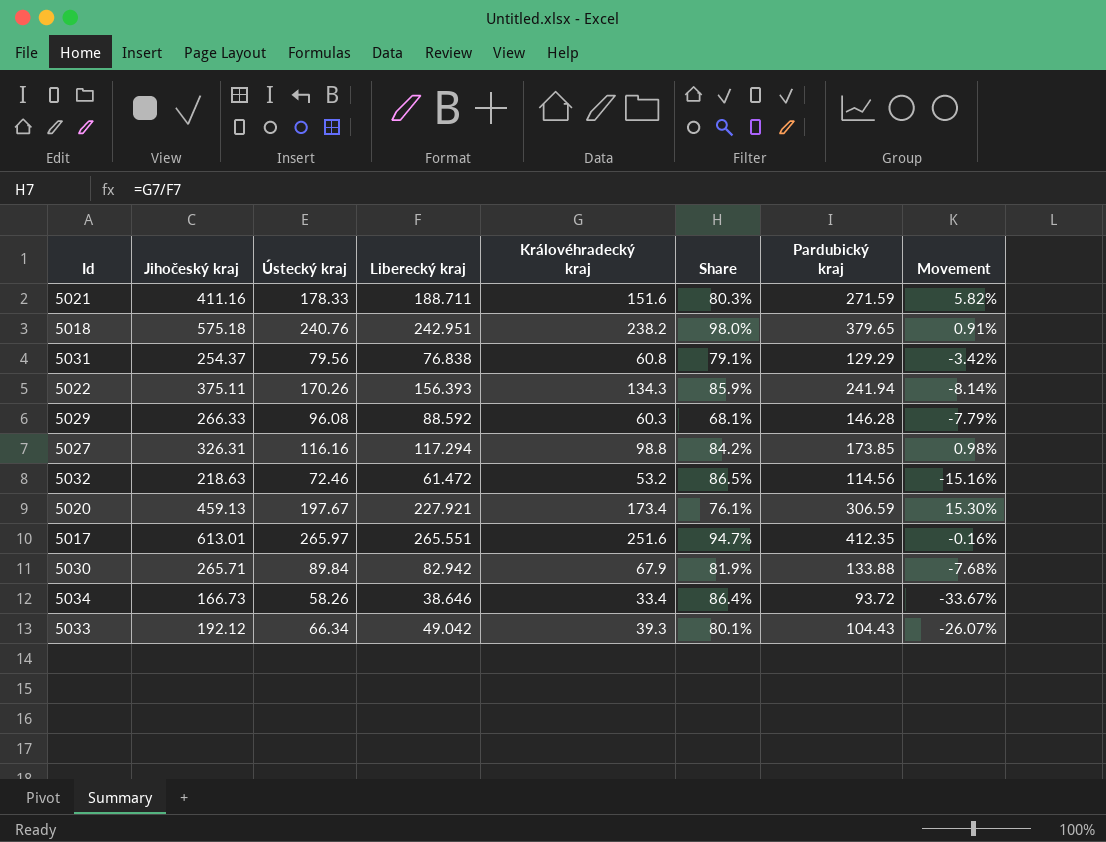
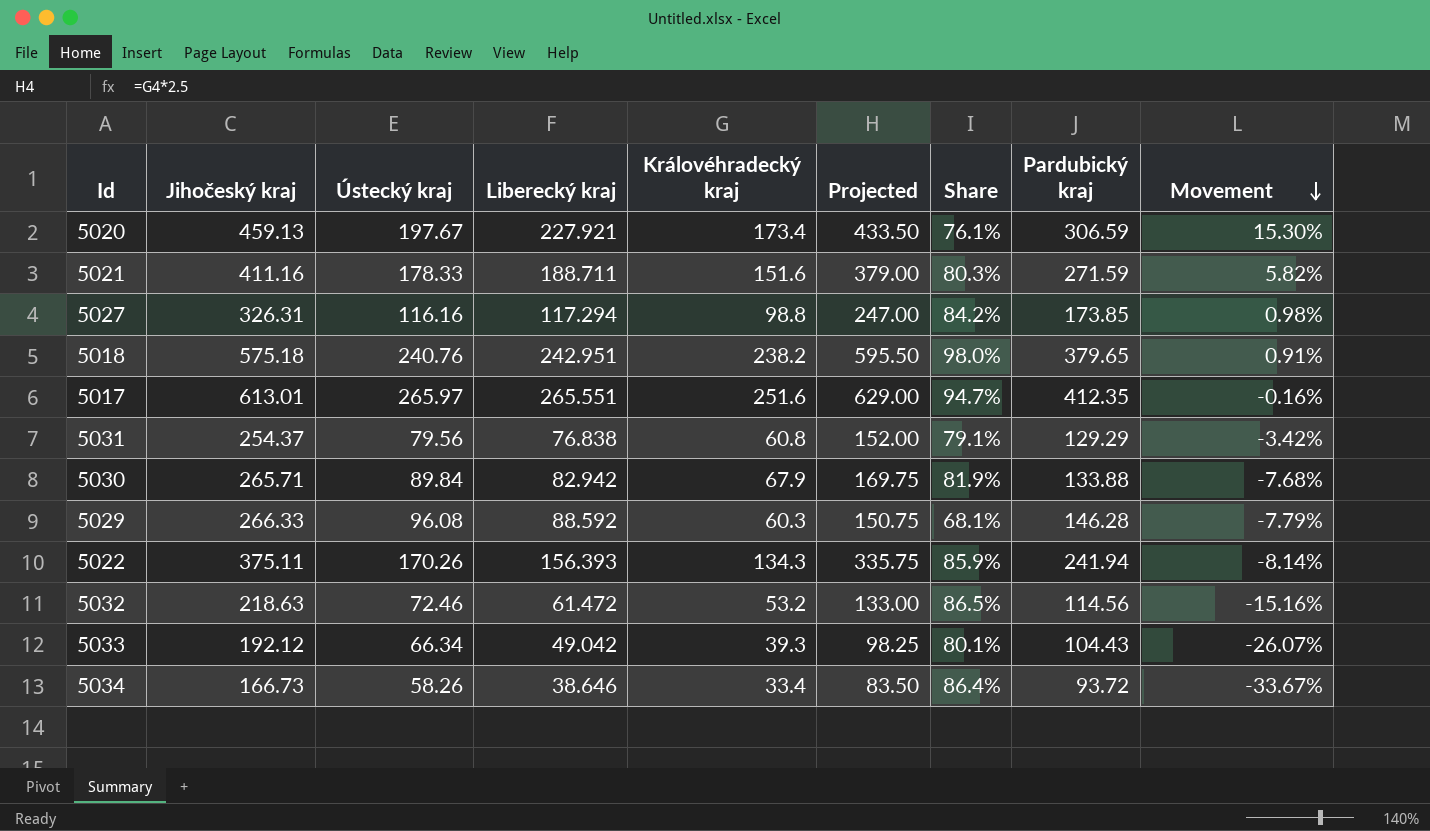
row order: none -> Movement descending
column Projected | formula: none -> [Královéhradecký kraj] * 2.5

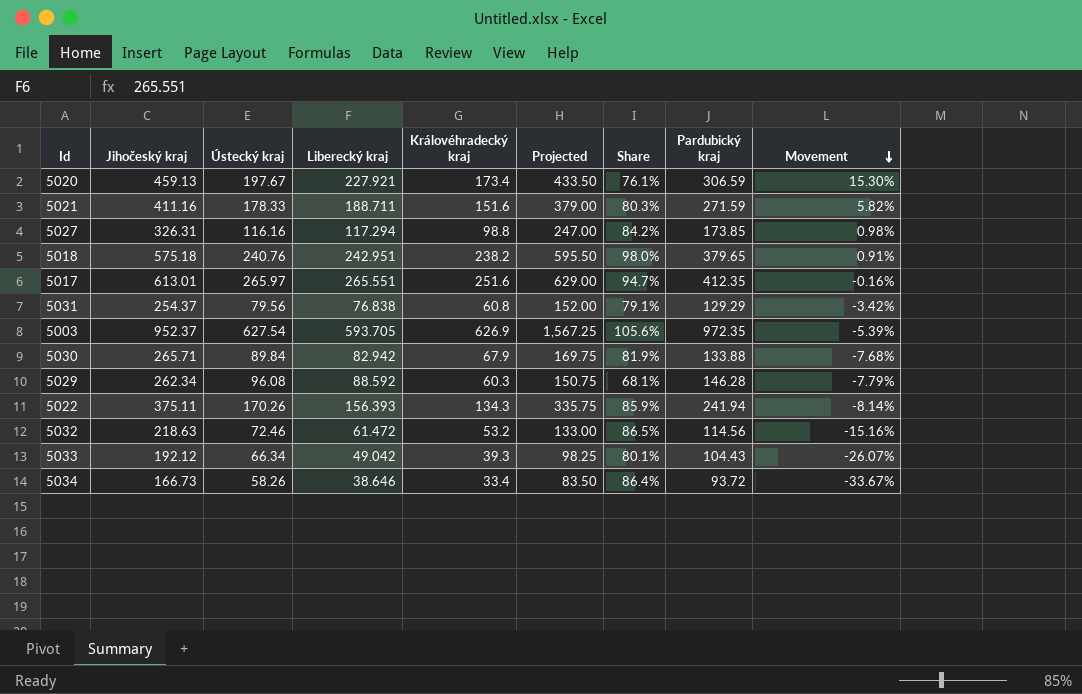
row 5003: none -> 952.37 | 627.54 | 593.705 | 626.9 | 1,567.25 | 105.6% | 972.35 | -5.39%
5029 | Jihočeský kraj: 266.33 -> 262.34

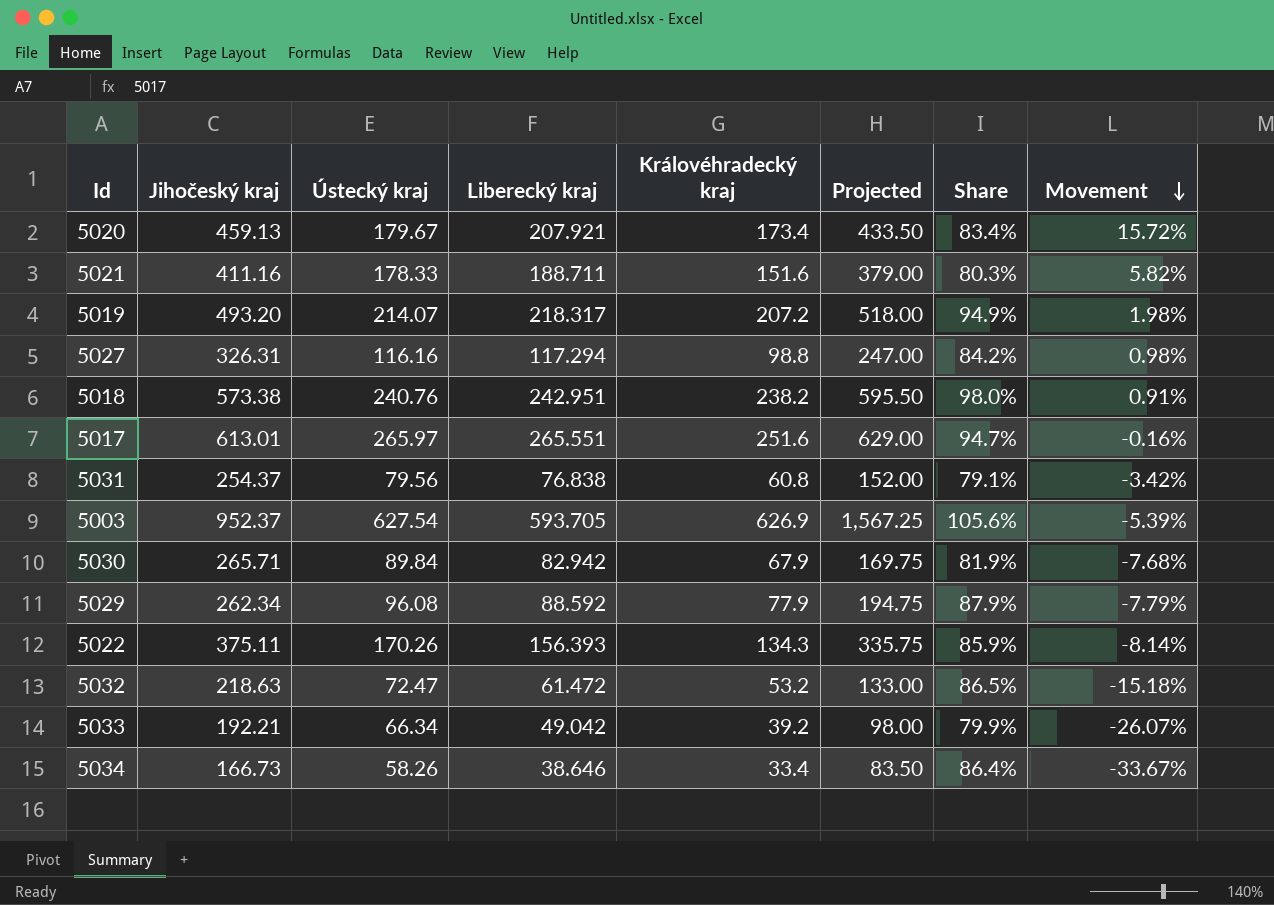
column Pardubický kraj | position: 8 -> none
5020 | Ústecký kraj: 197.67 -> 179.67
5020 | Liberecký kraj: 227.921 -> 207.921
5020 | Share: 76.1% -> 83.4%
5020 | Movement: 15.30% -> 15.72%
row 5019: none -> 493.20 | 214.07 | 218.317 | 207.2 | 518.00 | 94.9% | 1.98%
5018 | Jihočeský kraj: 575.18 -> 573.38
5029 | Královéhradecký kraj: 60.3 -> 77.9
5029 | Projected: 150.75 -> 194.75
5029 | Share: 68.1% -> 87.9%
5032 | Ústecký kraj: 72.46 -> 72.47
5032 | Movement: -15.16% -> -15.18%
5033 | Jihočeský kraj: 192.12 -> 192.21
5033 | Královéhradecký kraj: 39.3 -> 39.2
5033 | Projected: 98.25 -> 98.00
5033 | Share: 80.1% -> 79.9%

